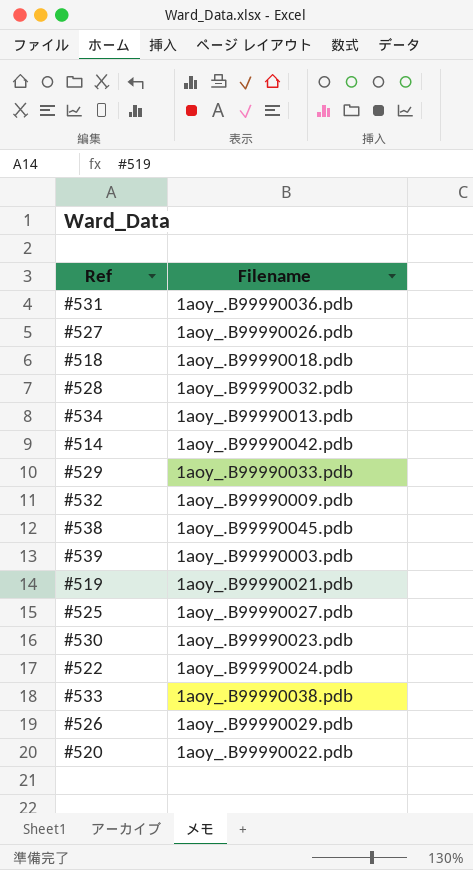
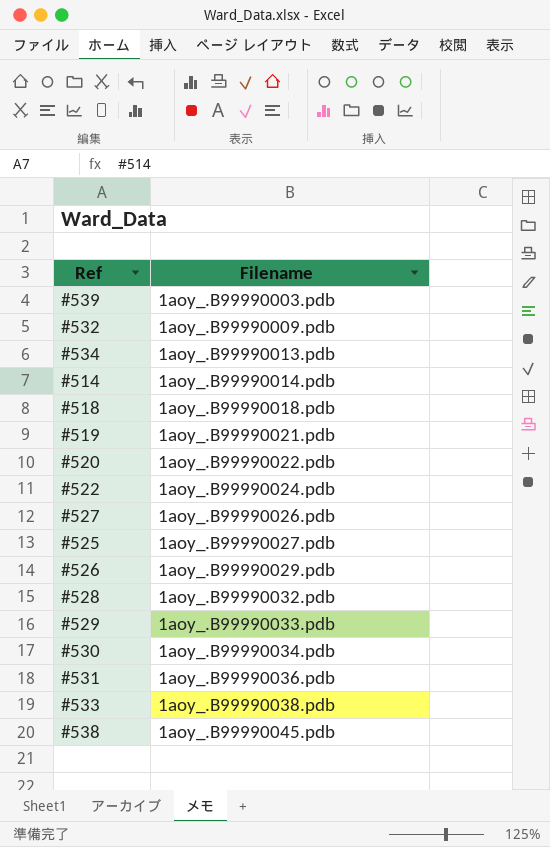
row order: none -> Filename ascending
#514 | Filename: 1aoy_.B99990042.pdb -> 1aoy_.B99990014.pdb
#530 | Filename: 1aoy_.B99990023.pdb -> 1aoy_.B99990034.pdb

